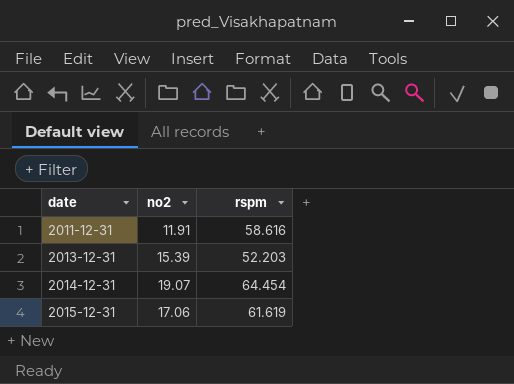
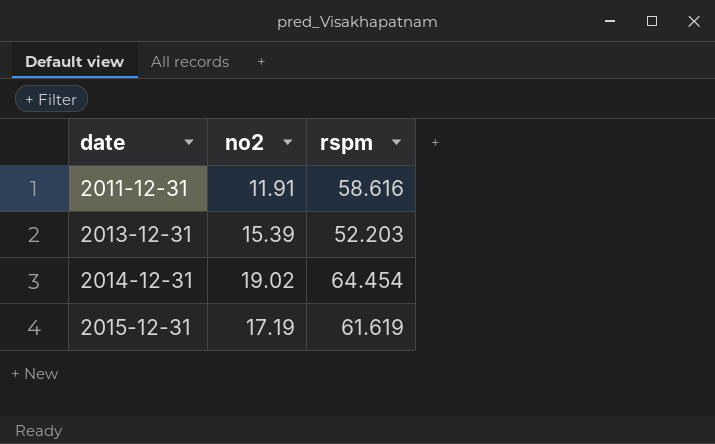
2014-12-31 | no2: 19.07 -> 19.02
2015-12-31 | no2: 17.06 -> 17.19

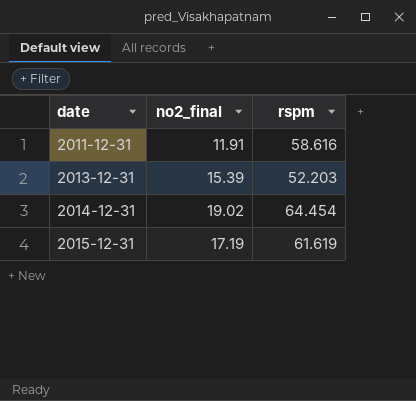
column name: no2 -> no2_final

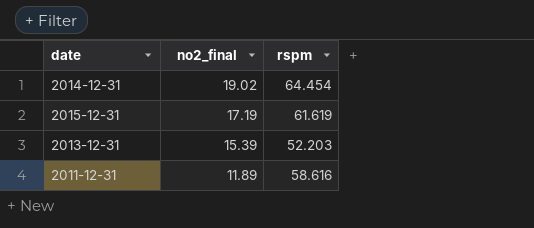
row order: date ascending -> no2_final descending
2011-12-31 | no2_final: 11.91 -> 11.89

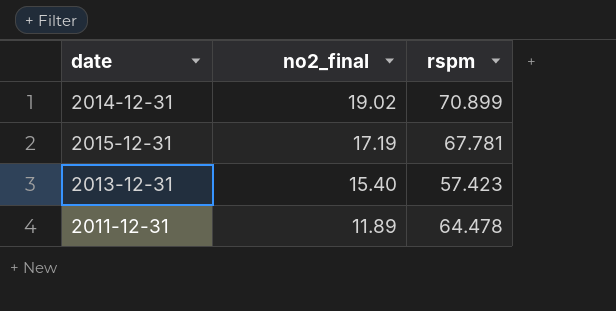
2014-12-31 | rspm: 64.454 -> 70.899
2015-12-31 | rspm: 61.619 -> 67.781
2013-12-31 | no2_final: 15.39 -> 15.40
2013-12-31 | rspm: 52.203 -> 57.423
2011-12-31 | rspm: 58.616 -> 64.478

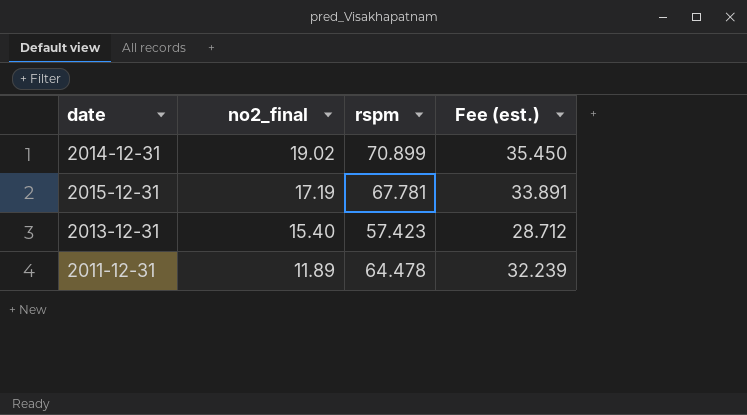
column Fee (est.) | formula: none -> [rspm] * 0.5

